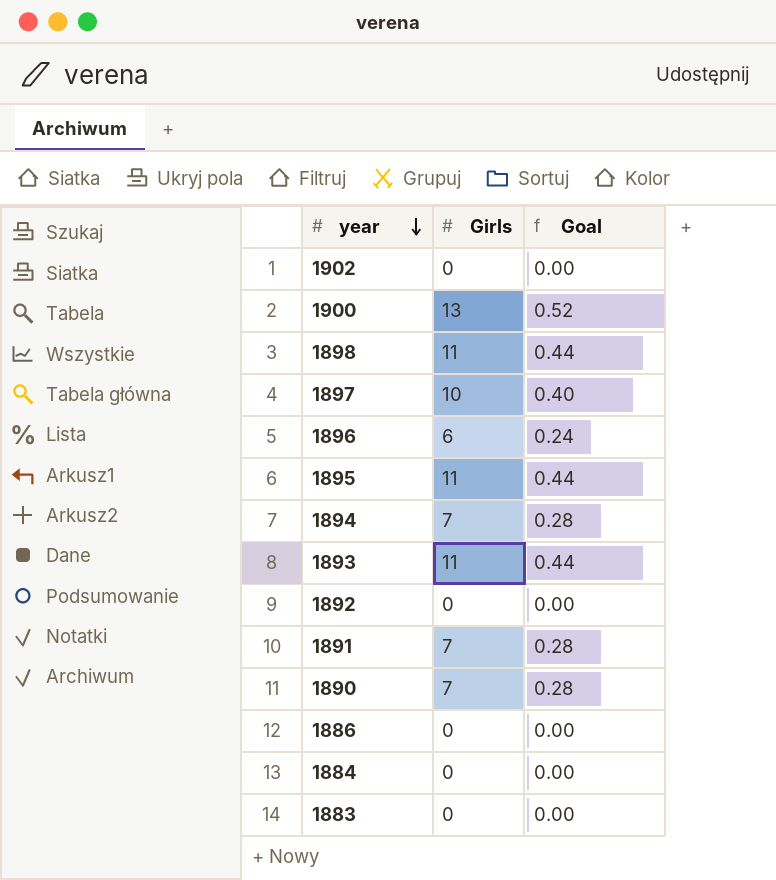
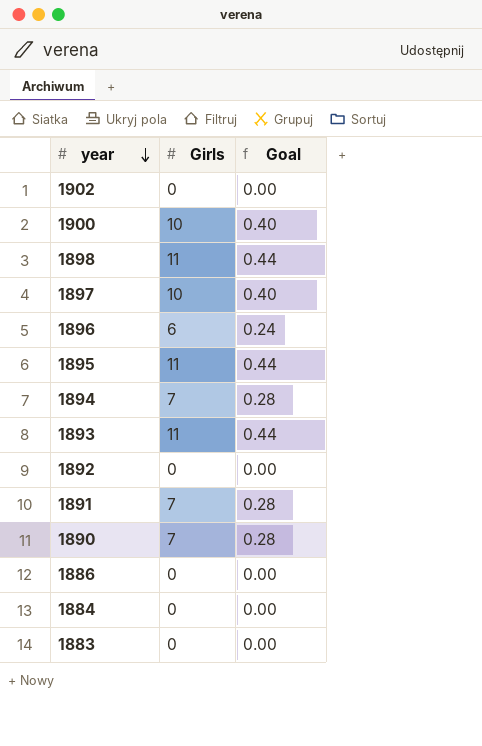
1900 | Girls: 13 -> 10
1900 | Goal: 0.52 -> 0.40

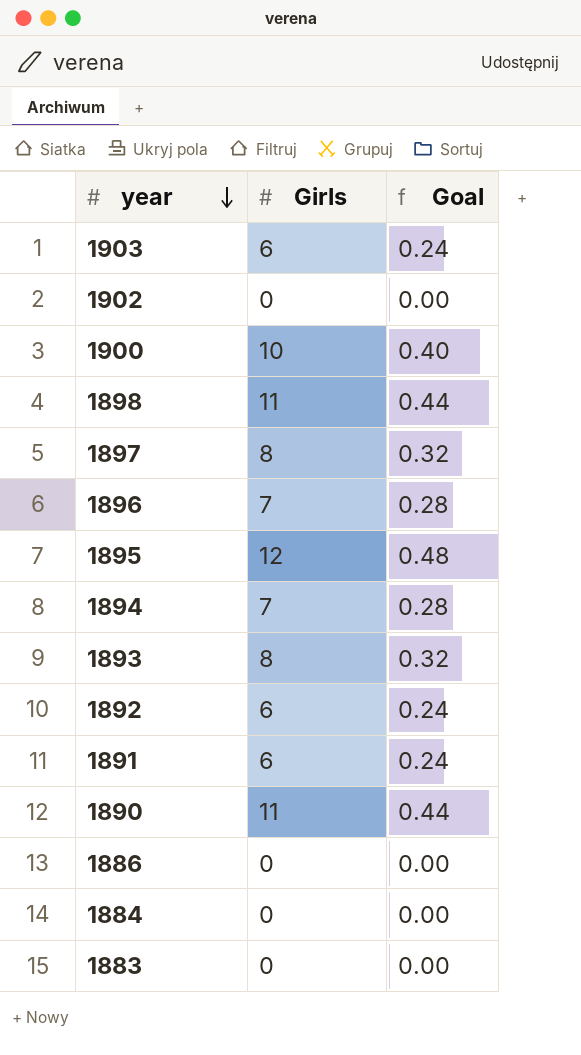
row 1903: none -> 6 | 0.24
1897 | Girls: 10 -> 8
1897 | Goal: 0.40 -> 0.32
1896 | Girls: 6 -> 7
1896 | Goal: 0.24 -> 0.28
1895 | Girls: 11 -> 12
1895 | Goal: 0.44 -> 0.48
1893 | Girls: 11 -> 8
1893 | Goal: 0.44 -> 0.32
1892 | Girls: 0 -> 6
1892 | Goal: 0.00 -> 0.24
1891 | Girls: 7 -> 6
1891 | Goal: 0.28 -> 0.24
1890 | Girls: 7 -> 11
1890 | Goal: 0.28 -> 0.44

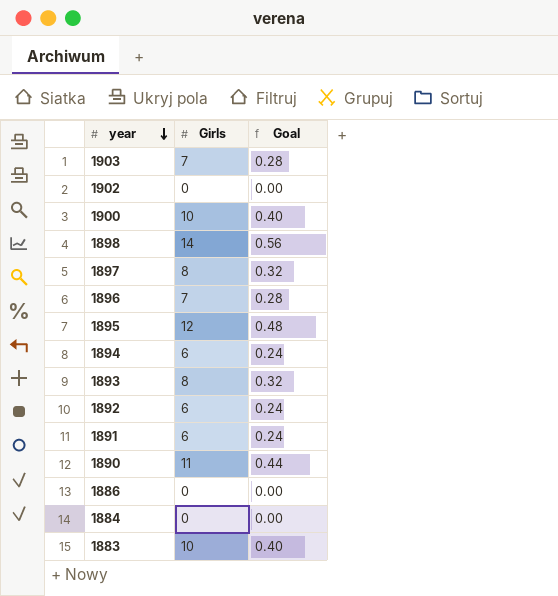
1903 | Girls: 6 -> 7
1903 | Goal: 0.24 -> 0.28
1898 | Girls: 11 -> 14
1898 | Goal: 0.44 -> 0.56
1894 | Girls: 7 -> 6
1894 | Goal: 0.28 -> 0.24
1883 | Girls: 0 -> 10
1883 | Goal: 0.00 -> 0.40

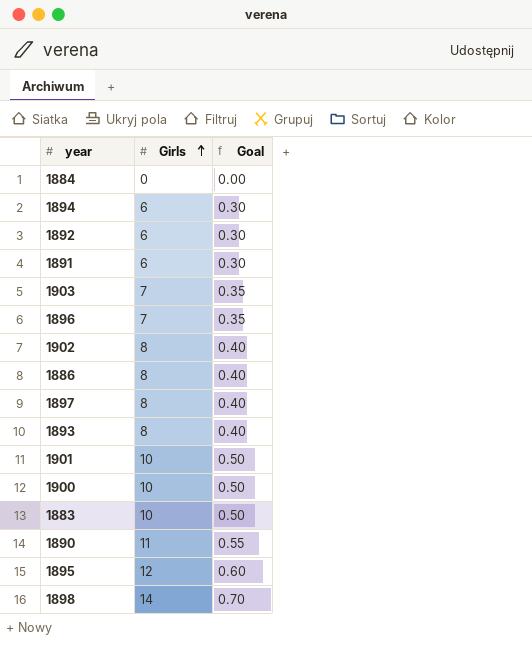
row order: year descending -> Girls ascending
column Goal | formula: [Girls] * 0.04 -> [Girls] * 0.05
1902 | Girls: 0 -> 8
1886 | Girls: 0 -> 8
row 1901: none -> 10 | 0.50

